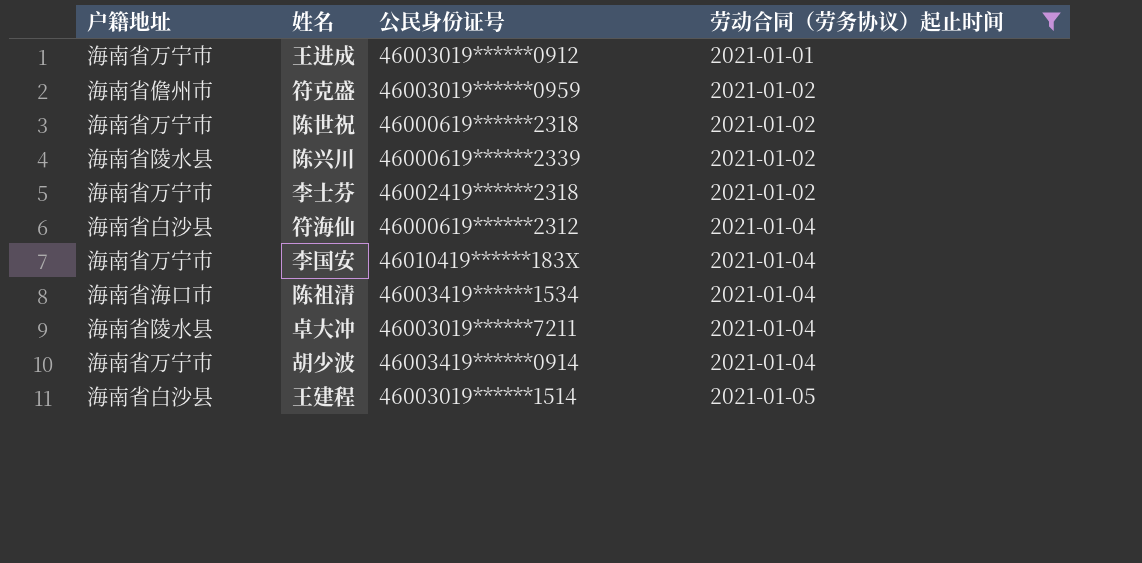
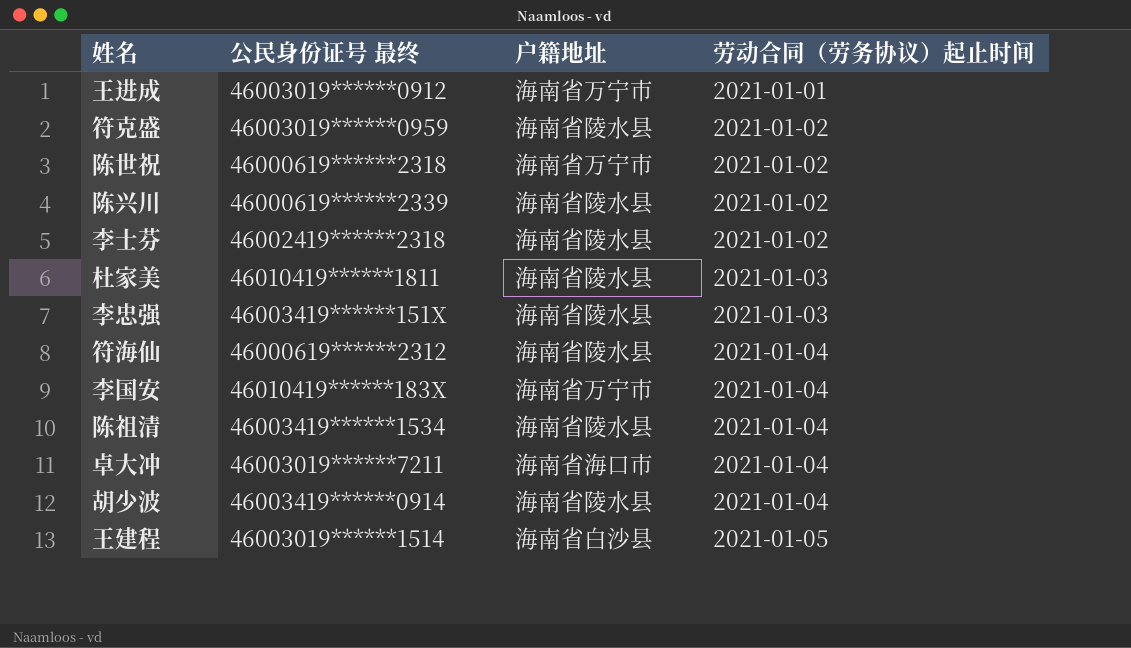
filter: 劳动合同（劳务协议）起止时间 != 2021-01-03 -> none
column name: 公民身份证号 -> 公民身份证号 最终
column 户籍地址 | position: 1 -> 3
符克盛 | 户籍地址: 海南省儋州市 -> 海南省陵水县
李士芬 | 户籍地址: 海南省万宁市 -> 海南省陵水县
符海仙 | 户籍地址: 海南省白沙县 -> 海南省陵水县
陈祖清 | 户籍地址: 海南省海口市 -> 海南省陵水县
卓大冲 | 户籍地址: 海南省陵水县 -> 海南省海口市
胡少波 | 户籍地址: 海南省万宁市 -> 海南省陵水县

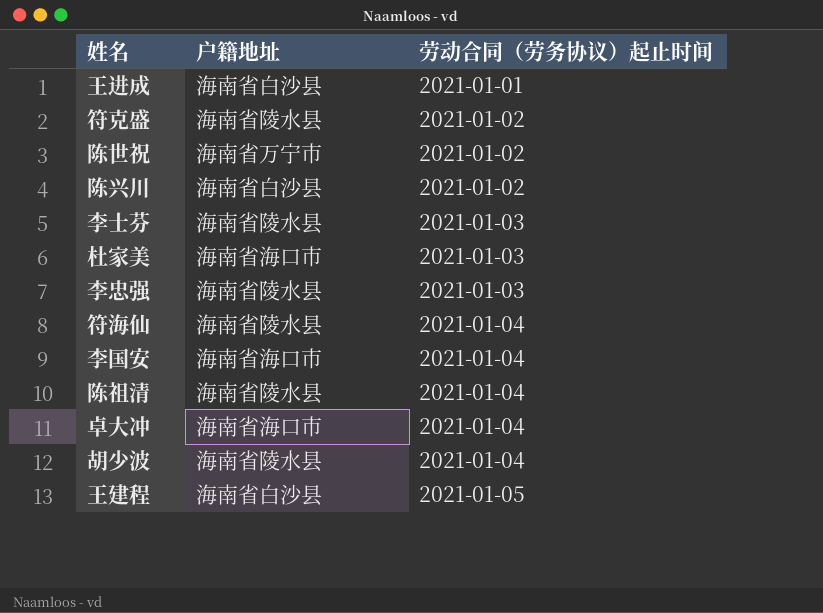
column 公民身份证号 最终 | position: 2 -> none
王进成 | 户籍地址: 海南省万宁市 -> 海南省白沙县
陈兴川 | 户籍地址: 海南省陵水县 -> 海南省白沙县
李士芬 | 劳动合同（劳务协议）起止时间: 2021-01-02 -> 2021-01-03
杜家美 | 户籍地址: 海南省陵水县 -> 海南省海口市
李国安 | 户籍地址: 海南省万宁市 -> 海南省海口市

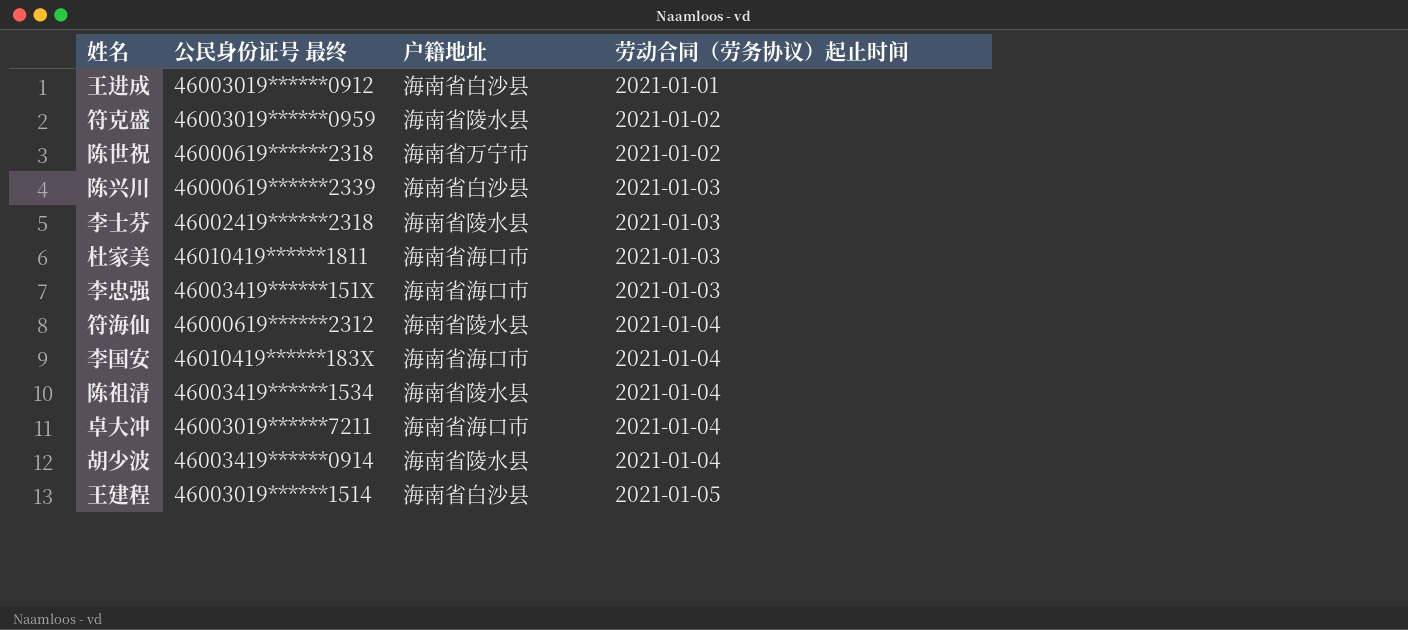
column 公民身份证号 最终 | position: none -> 2
陈兴川 | 劳动合同（劳务协议）起止时间: 2021-01-02 -> 2021-01-03
李忠强 | 户籍地址: 海南省陵水县 -> 海南省海口市

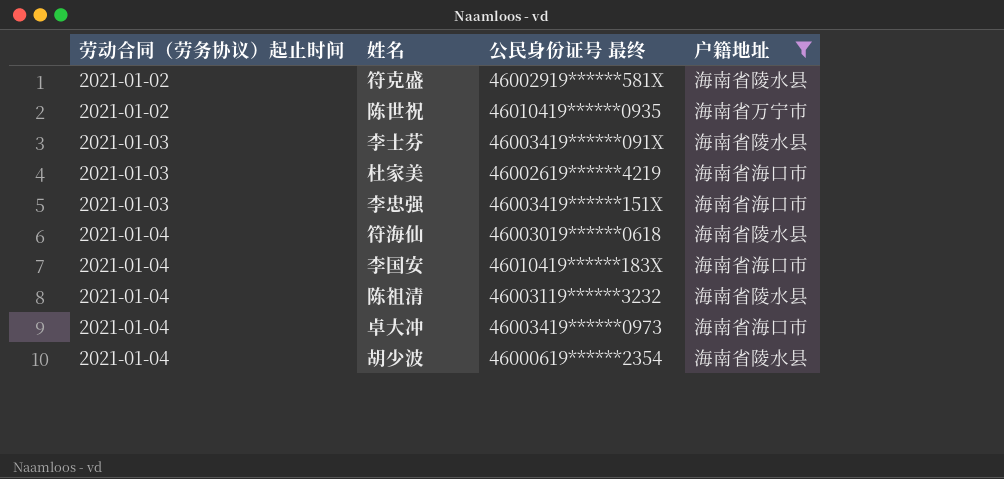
filter: none -> 户籍地址 != 海南省白沙县
column 劳动合同（劳务协议）起止时间 | position: 4 -> 1
符克盛 | 公民身份证号 最终: 46003019******0959 -> 46002919******581X
陈世祝 | 公民身份证号 最终: 46000619******2318 -> 46010419******0935
李士芬 | 公民身份证号 最终: 46002419******2318 -> 46003419******091X
杜家美 | 公民身份证号 最终: 46010419******1811 -> 46002619******4219
符海仙 | 公民身份证号 最终: 46000619******2312 -> 46003019******0618
陈祖清 | 公民身份证号 最终: 46003419******1534 -> 46003119******3232
卓大冲 | 公民身份证号 最终: 46003019******7211 -> 46003419******0973
胡少波 | 公民身份证号 最终: 46003419******0914 -> 46000619******2354

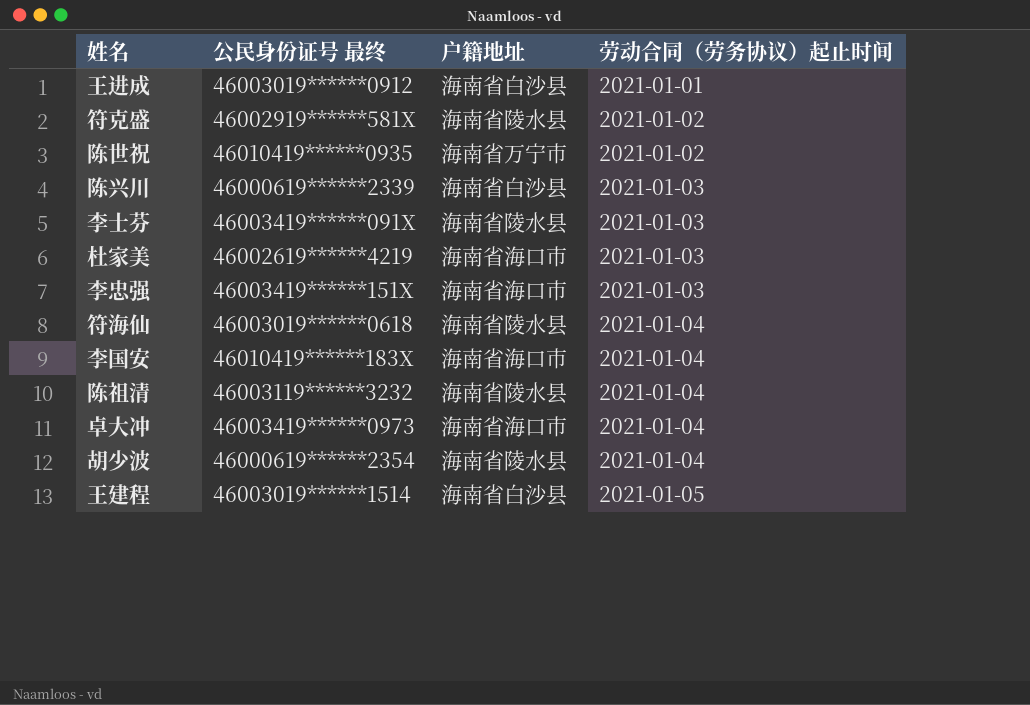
filter: 户籍地址 != 海南省白沙县 -> none
column 劳动合同（劳务协议）起止时间 | position: 1 -> 4

